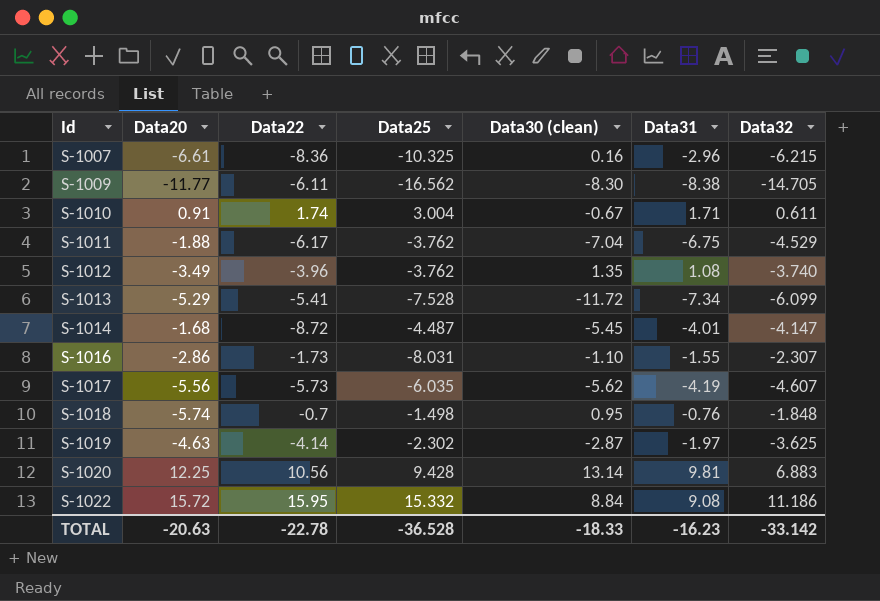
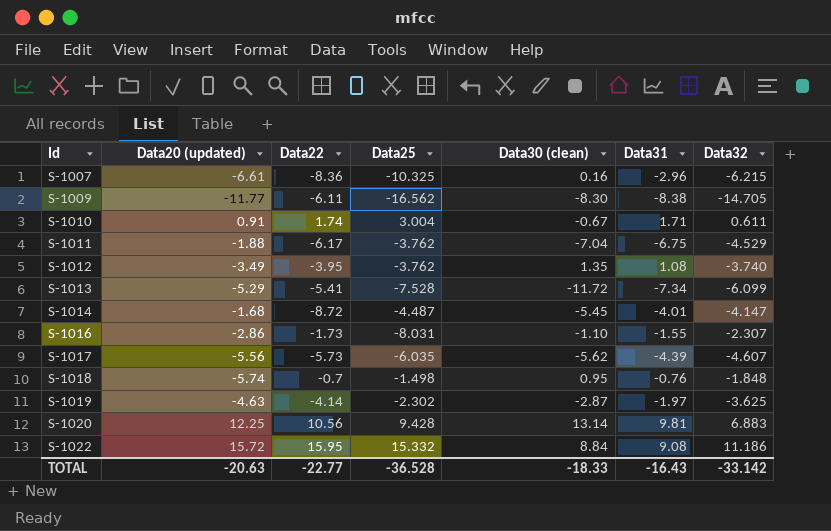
column name: Data20 -> Data20 (updated)
S-1012 | Data22: -3.96 -> -3.95
S-1017 | Data31: -4.19 -> -4.39
TOTAL | Data22: -22.78 -> -22.77
TOTAL | Data31: -16.23 -> -16.43

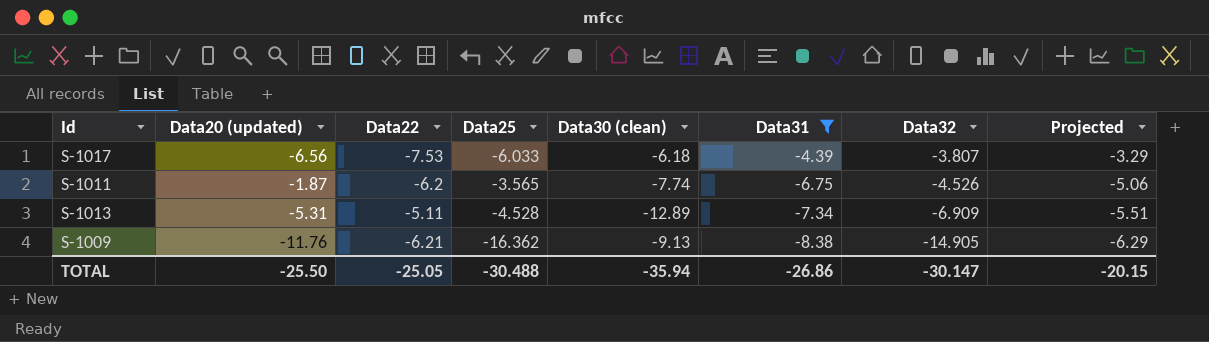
filter: none -> Data31 <= -4.39
row order: Id ascending -> Data31 descending
column Projected | formula: none -> [Data31] * 0.75
S-1017 | Data20 (updated): -5.56 -> -6.56
S-1017 | Data22: -5.73 -> -7.53
S-1017 | Data25: -6.035 -> -6.033
S-1017 | Data30 (clean): -5.62 -> -6.18
S-1017 | Data32: -4.607 -> -3.807
S-1011 | Data20 (updated): -1.88 -> -1.87
S-1011 | Data22: -6.17 -> -6.2
S-1011 | Data25: -3.762 -> -3.565
S-1011 | Data30 (clean): -7.04 -> -7.74
S-1011 | Data32: -4.529 -> -4.526
S-1013 | Data20 (updated): -5.29 -> -5.31
S-1013 | Data22: -5.41 -> -5.11
S-1013 | Data25: -7.528 -> -4.528
S-1013 | Data30 (clean): -11.72 -> -12.89
S-1013 | Data32: -6.099 -> -6.909
S-1009 | Data20 (updated): -11.77 -> -11.76
S-1009 | Data22: -6.11 -> -6.21
S-1009 | Data25: -16.562 -> -16.362
S-1009 | Data30 (clean): -8.30 -> -9.13
S-1009 | Data32: -14.705 -> -14.905
TOTAL | Data20 (updated): -20.63 -> -25.50
TOTAL | Data22: -22.77 -> -25.05
TOTAL | Data25: -36.528 -> -30.488
TOTAL | Data30 (clean): -18.33 -> -35.94
TOTAL | Data31: -16.43 -> -26.86
TOTAL | Data32: -33.142 -> -30.147

